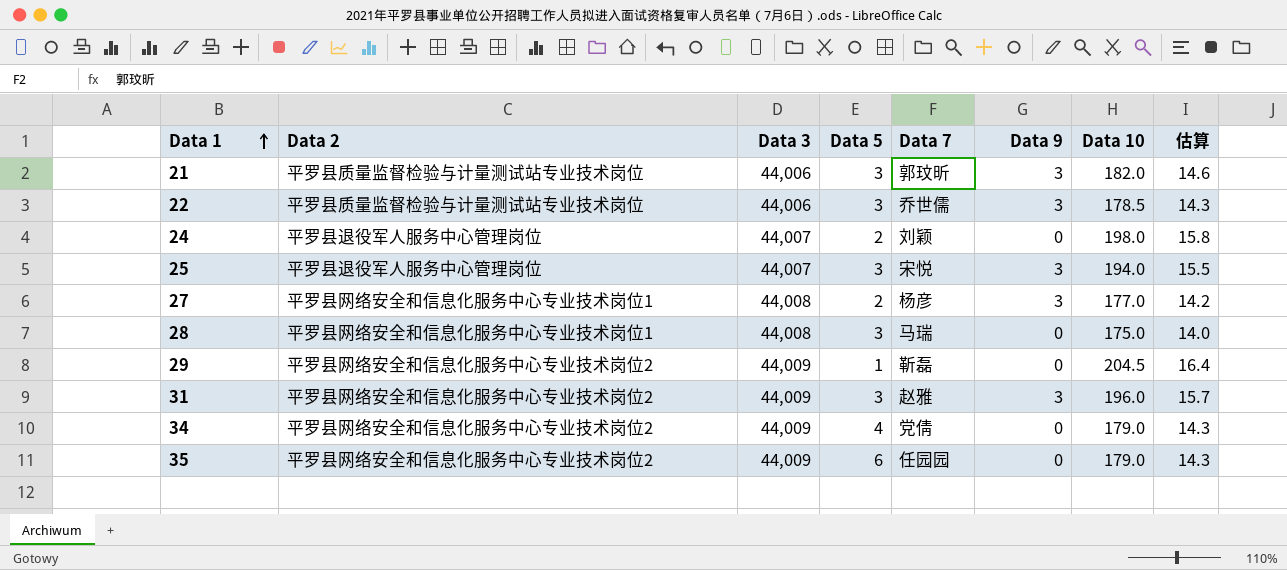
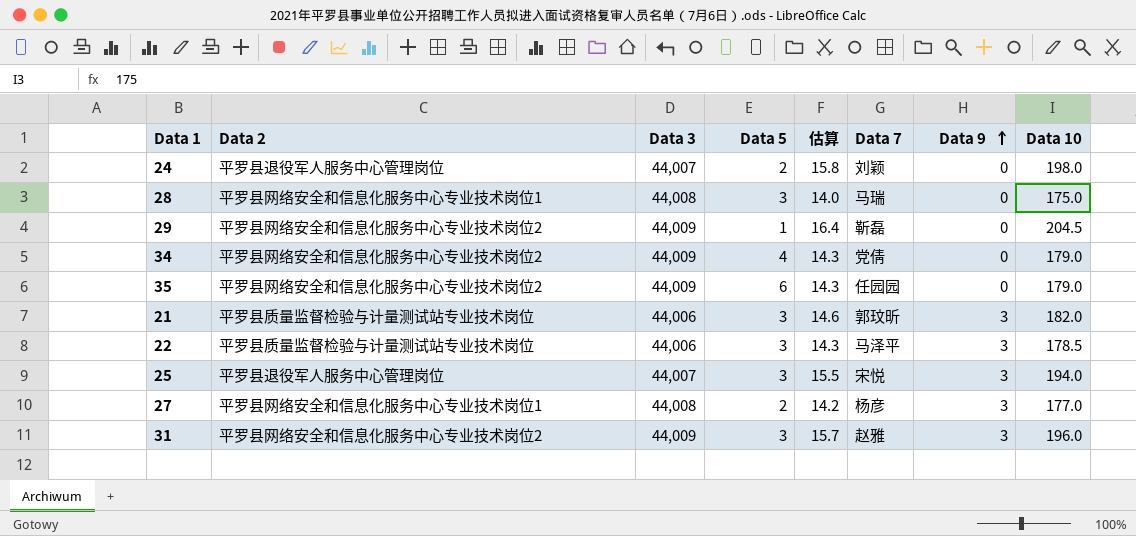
row order: Data 1 ascending -> Data 9 ascending
column 估算 | position: 8 -> 5
22 | Data 7: 乔世儒 -> 马泽平

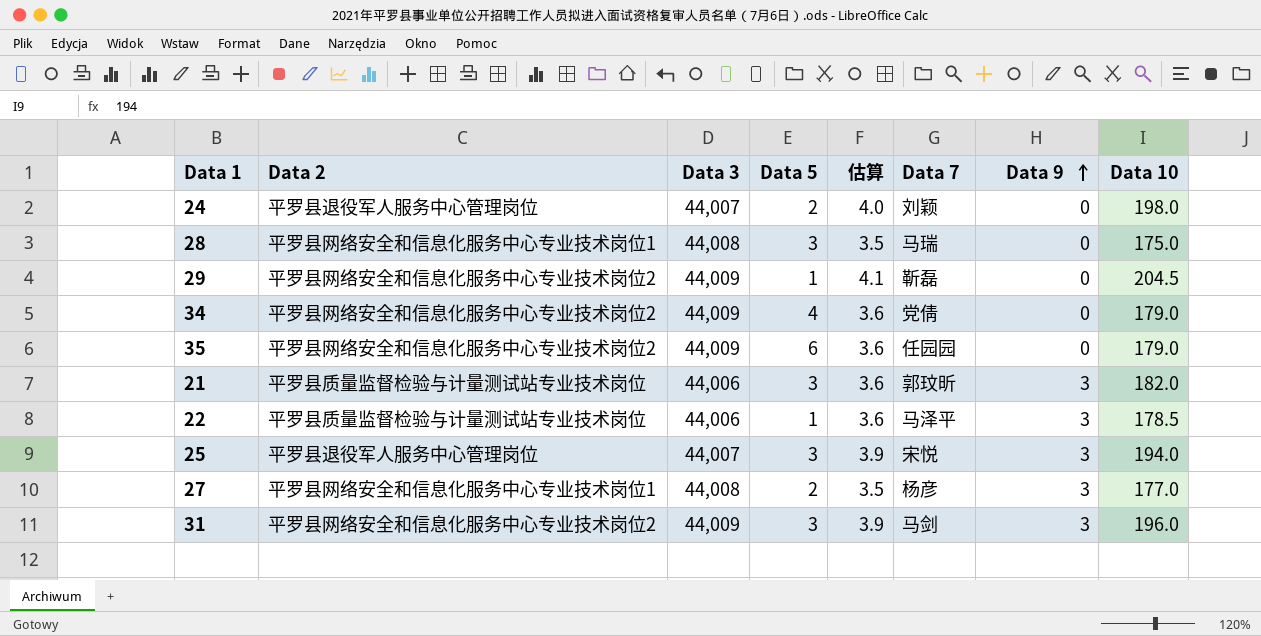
column 估算 | formula: [Data 10] * 0.08 -> [Data 10] * 0.02
22 | Data 5: 3 -> 1
31 | Data 7: 赵雅 -> 马剑

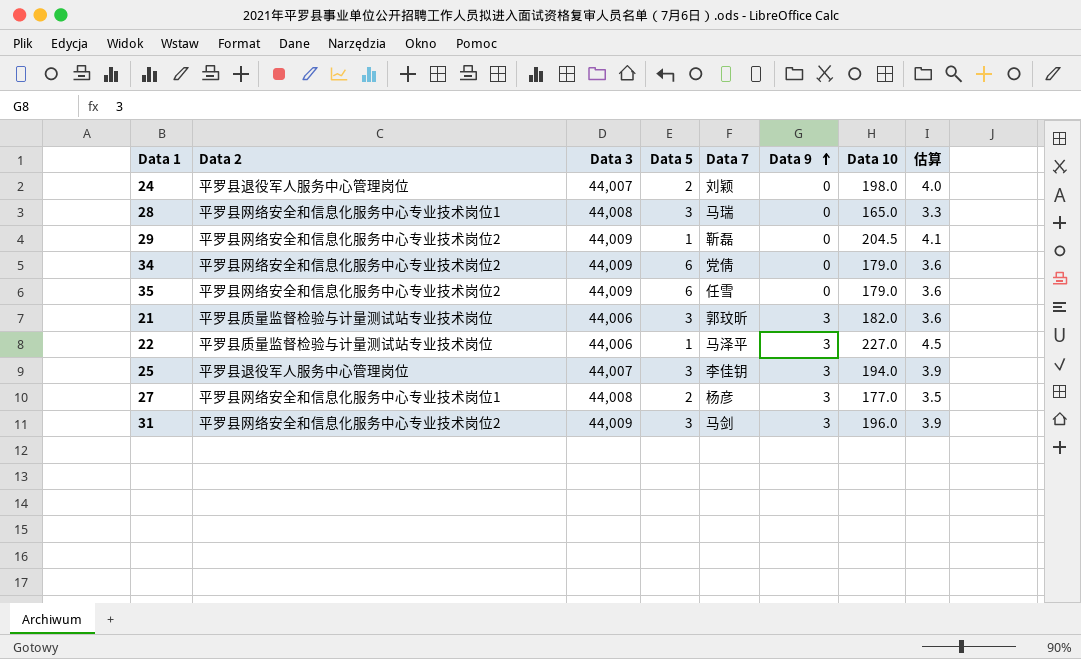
column 估算 | position: 5 -> 8
28 | Data 10: 175.0 -> 165.0
28 | 估算: 3.5 -> 3.3
34 | Data 5: 4 -> 6
35 | Data 7: 任园园 -> 任雪
22 | Data 10: 178.5 -> 227.0
22 | 估算: 3.6 -> 4.5
25 | Data 7: 宋悦 -> 李佳钥

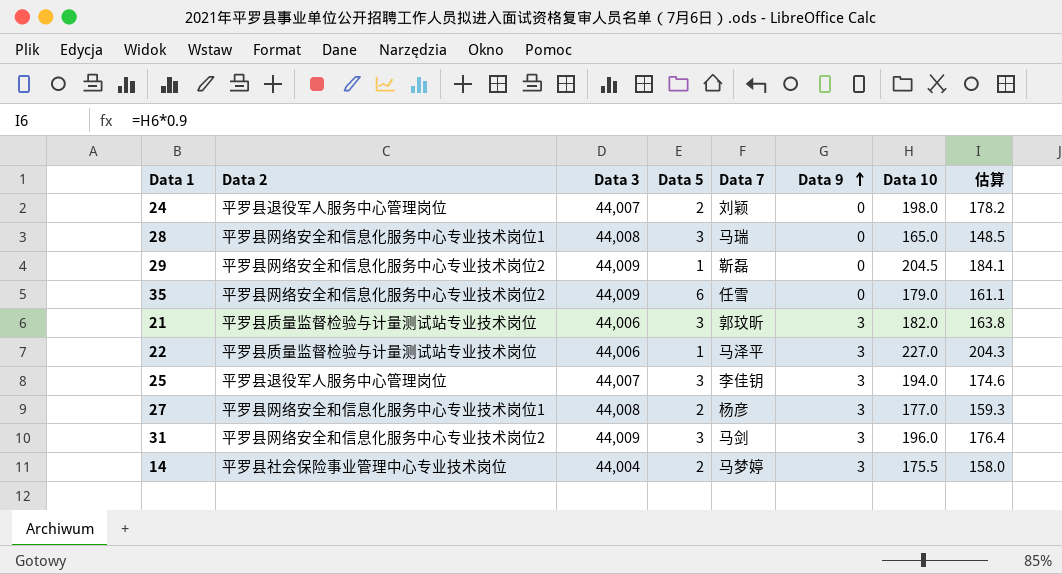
column 估算 | formula: [Data 10] * 0.02 -> [Data 10] * 0.9
row 34: 平罗县网络安全和信息化服务中心专业技术岗位2 | 44,009 | 6 | 党倩 | 0 | 179.0 | 3.6 -> none
row 14: none -> 平罗县社会保险事业管理中心专业技术岗位 | 44,004 | 2 | 马梦婷 | 3 | 175.5 | 158.0

